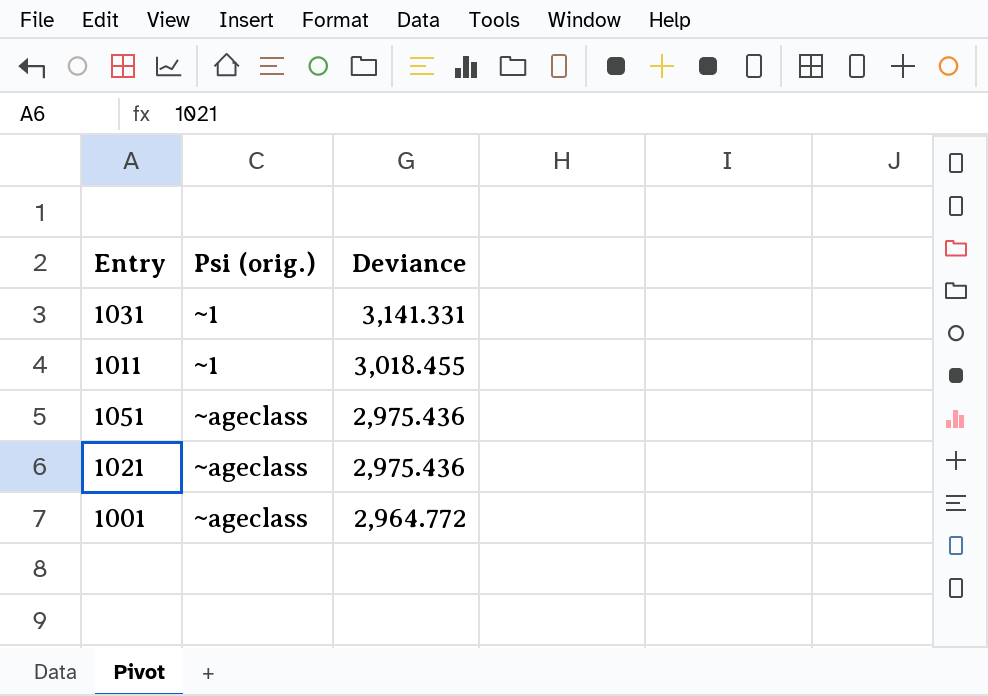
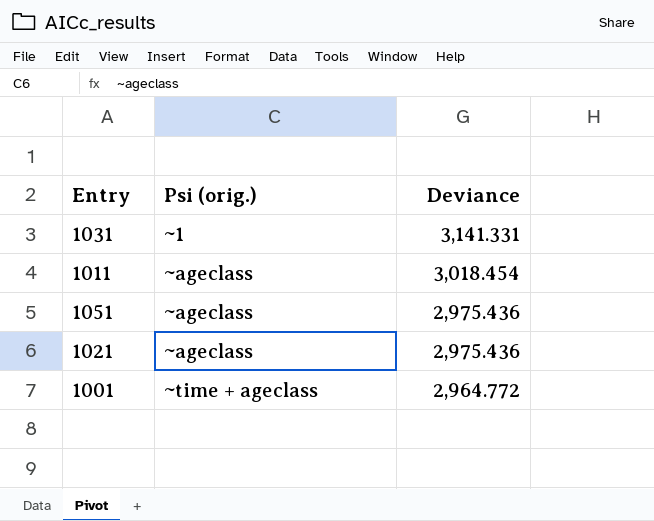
1011 | Psi (orig.): ~1 -> ~ageclass
1011 | Deviance: 3,018.455 -> 3,018.454
1001 | Psi (orig.): ~ageclass -> ~time + ageclass

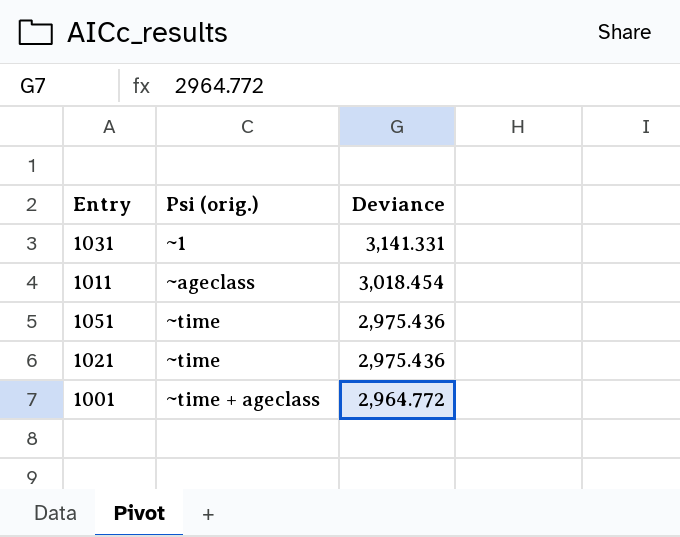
1051 | Psi (orig.): ~ageclass -> ~time
1021 | Psi (orig.): ~ageclass -> ~time

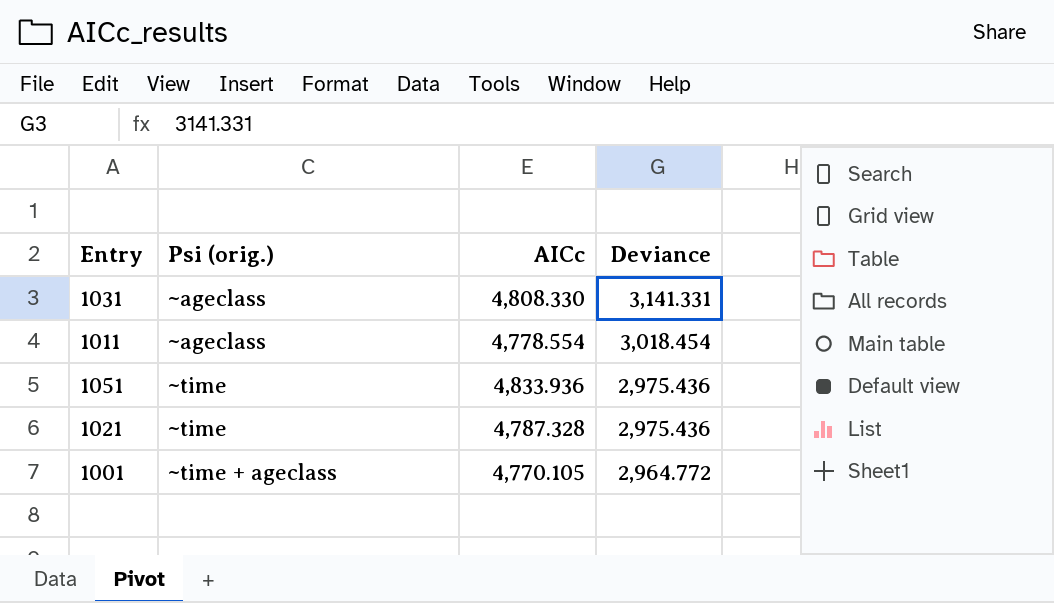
column AICc | position: none -> 3
1031 | Psi (orig.): ~1 -> ~ageclass

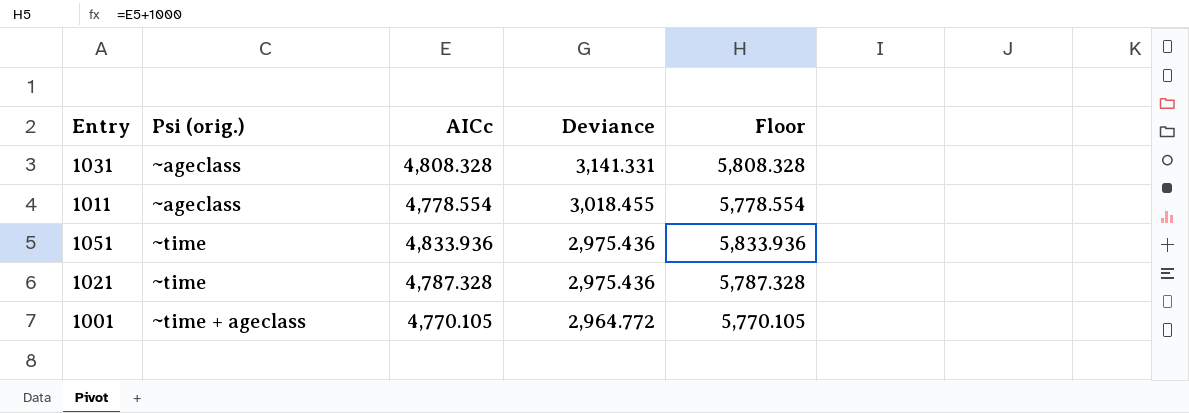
column Floor | formula: none -> [AICc] + 1000
1031 | AICc: 4,808.330 -> 4,808.328
1011 | Deviance: 3,018.454 -> 3,018.455

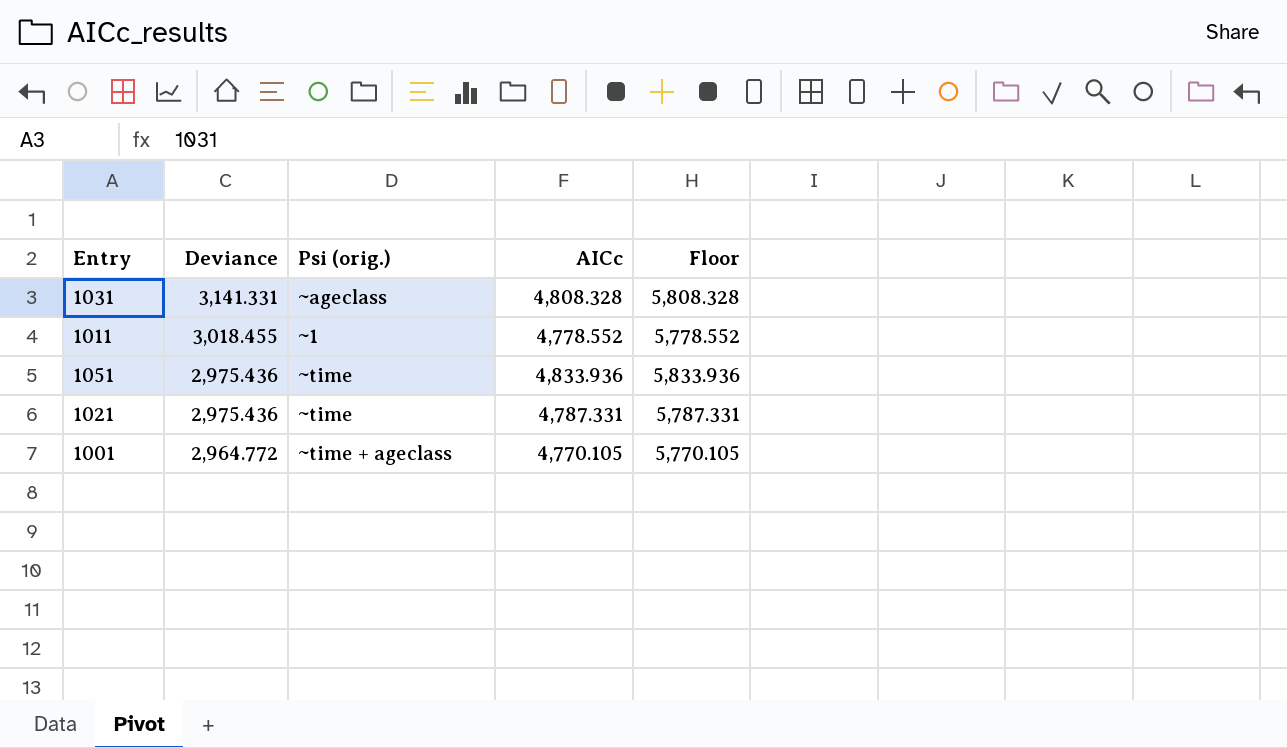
column Deviance | position: 4 -> 2
1011 | Psi (orig.): ~ageclass -> ~1
1011 | AICc: 4,778.554 -> 4,778.552
1011 | Floor: 5,778.554 -> 5,778.552
1021 | AICc: 4,787.328 -> 4,787.331
1021 | Floor: 5,787.328 -> 5,787.331

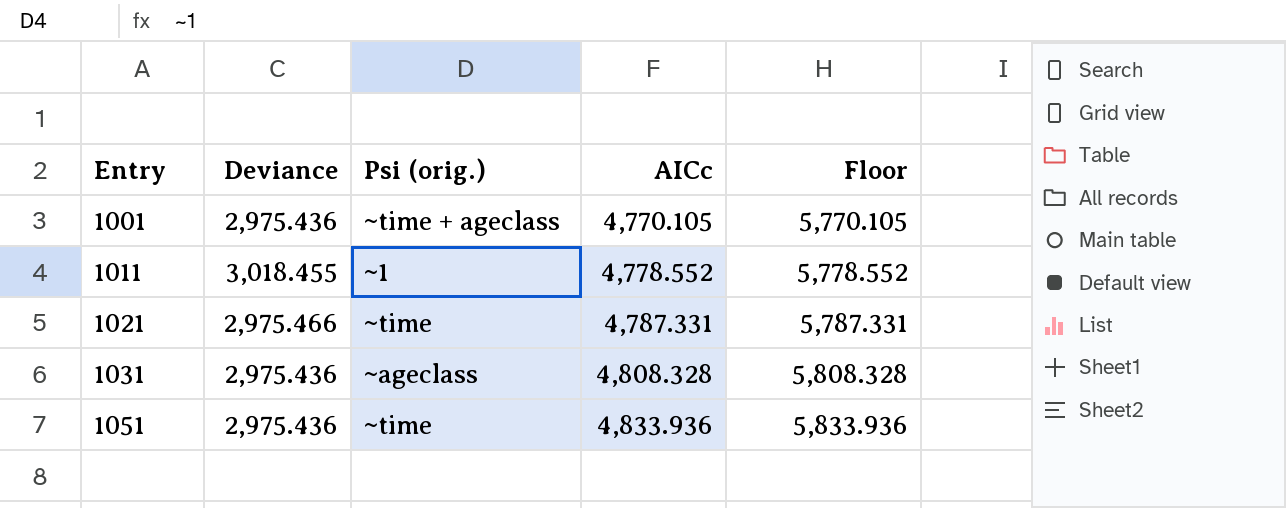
row order: Deviance descending -> Entry ascending
1001 | Deviance: 2,964.772 -> 2,975.436
1021 | Deviance: 2,975.436 -> 2,975.466
1031 | Deviance: 3,141.331 -> 2,975.436

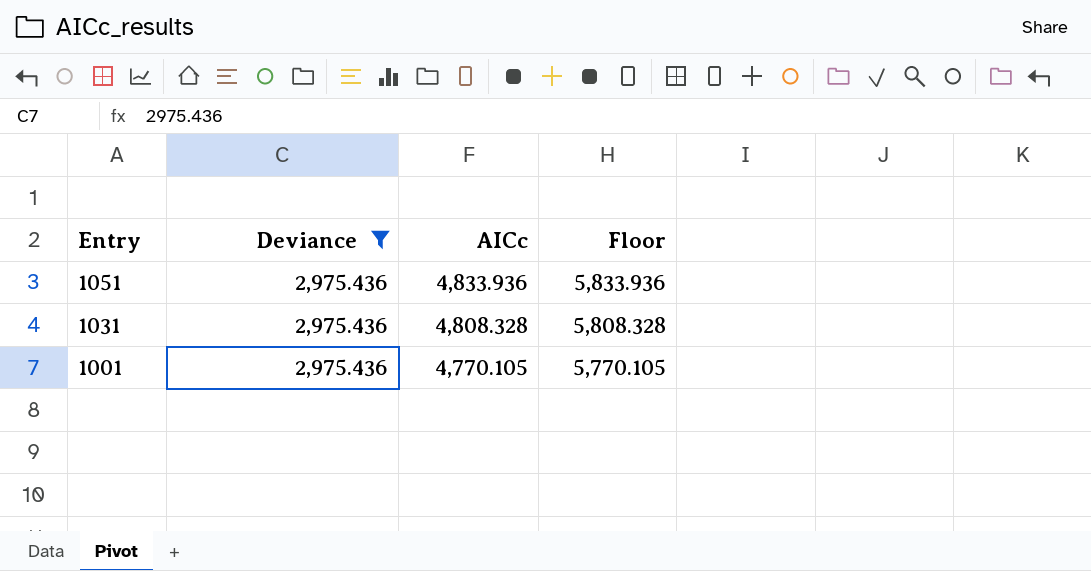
filter: none -> Deviance = 2,975.436
row order: Entry ascending -> Entry descending
column Psi (orig.) | position: 3 -> none

